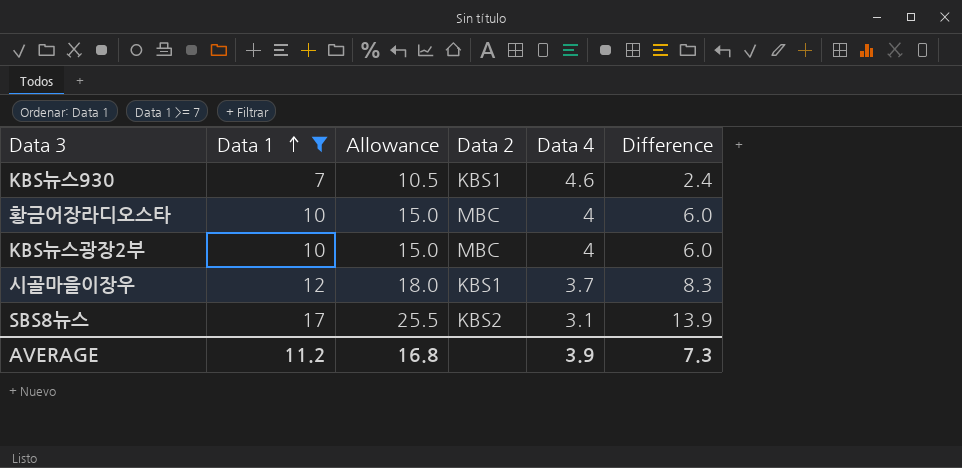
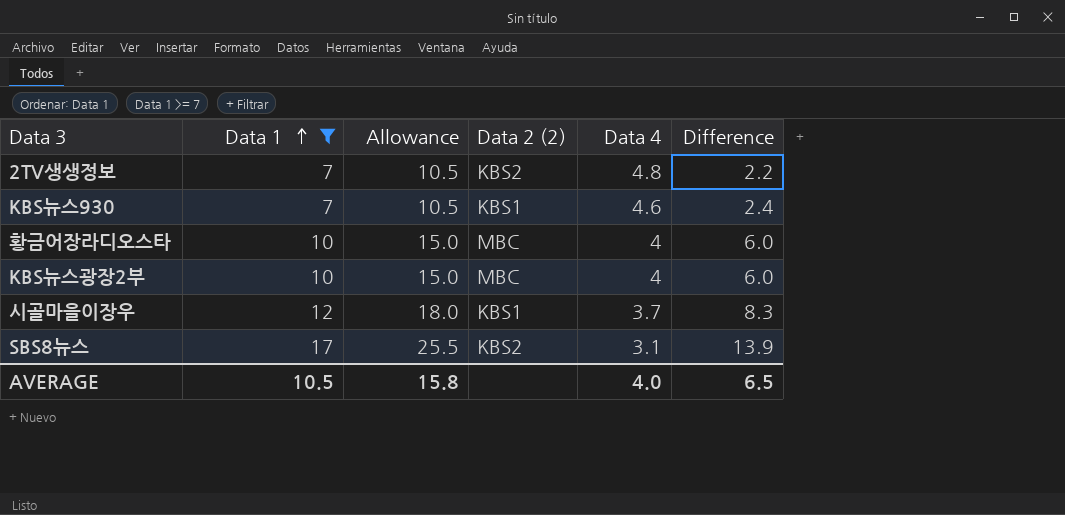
column name: Data 2 -> Data 2 (2)
row 2TV생생정보: none -> 7 | 10.5 | KBS2 | 4.8 | 2.2
AVERAGE | Data 1: 11.2 -> 10.5
AVERAGE | Allowance: 16.8 -> 15.8
AVERAGE | Data 4: 3.9 -> 4.0
AVERAGE | Difference: 7.3 -> 6.5

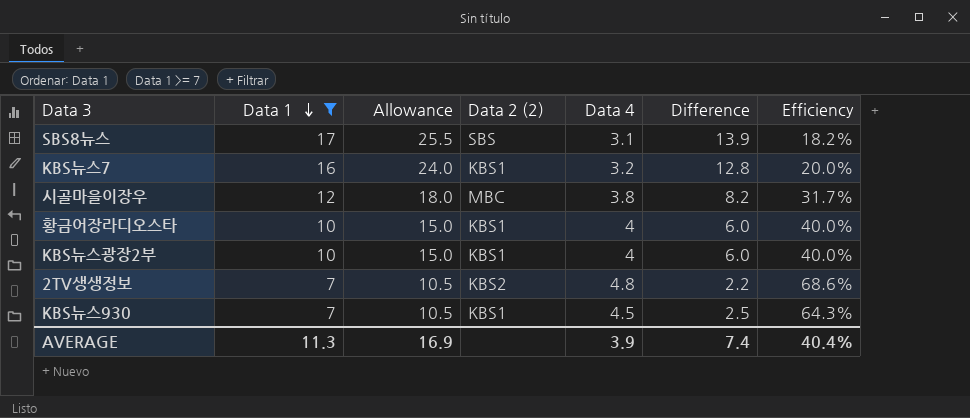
row order: Data 1 ascending -> Data 1 descending
column Efficiency | formula: none -> [Data 4] / [Data 1]
SBS8뉴스 | Data 2 (2): KBS2 -> SBS
row KBS뉴스7: none -> 16 | 24.0 | KBS1 | 3.2 | 12.8 | 20.0%
시골마을이장우 | Data 2 (2): KBS1 -> MBC
시골마을이장우 | Data 4: 3.7 -> 3.8
시골마을이장우 | Difference: 8.3 -> 8.2
황금어장라디오스타 | Data 2 (2): MBC -> KBS1
KBS뉴스광장2부 | Data 2 (2): MBC -> KBS1
KBS뉴스930 | Data 4: 4.6 -> 4.5
KBS뉴스930 | Difference: 2.4 -> 2.5
AVERAGE | Data 1: 10.5 -> 11.3
AVERAGE | Allowance: 15.8 -> 16.9
AVERAGE | Data 4: 4.0 -> 3.9
AVERAGE | Difference: 6.5 -> 7.4

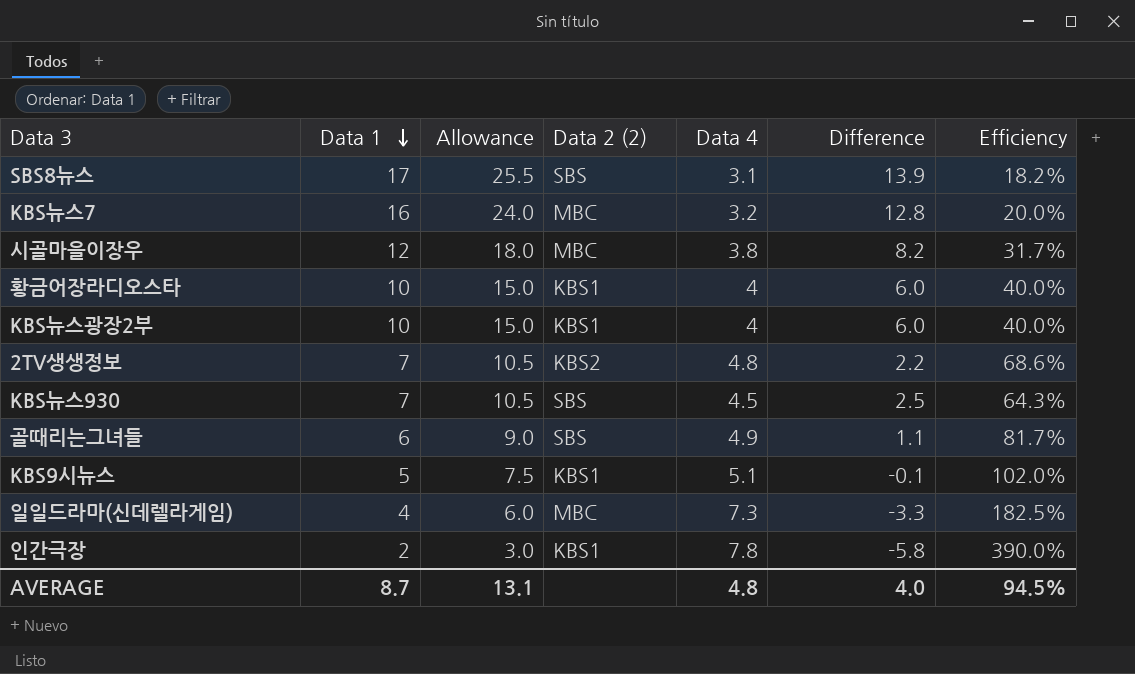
filter: Data 1 >= 7 -> none
KBS뉴스7 | Data 2 (2): KBS1 -> MBC
KBS뉴스930 | Data 2 (2): KBS1 -> SBS
AVERAGE | Data 1: 11.3 -> 8.7
AVERAGE | Allowance: 16.9 -> 13.1
AVERAGE | Data 4: 3.9 -> 4.8
AVERAGE | Difference: 7.4 -> 4.0
AVERAGE | Efficiency: 40.4% -> 94.5%

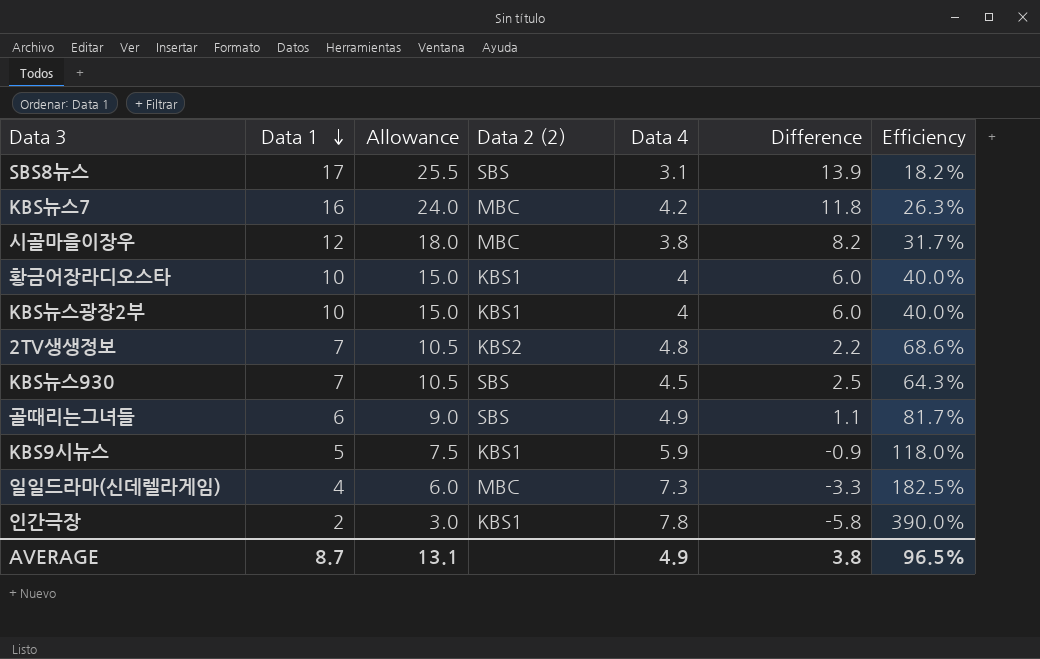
KBS뉴스7 | Data 4: 3.2 -> 4.2
KBS뉴스7 | Difference: 12.8 -> 11.8
KBS뉴스7 | Efficiency: 20.0% -> 26.3%
KBS9시뉴스 | Data 4: 5.1 -> 5.9
KBS9시뉴스 | Difference: -0.1 -> -0.9
KBS9시뉴스 | Efficiency: 102.0% -> 118.0%
AVERAGE | Data 4: 4.8 -> 4.9
AVERAGE | Difference: 4.0 -> 3.8
AVERAGE | Efficiency: 94.5% -> 96.5%

